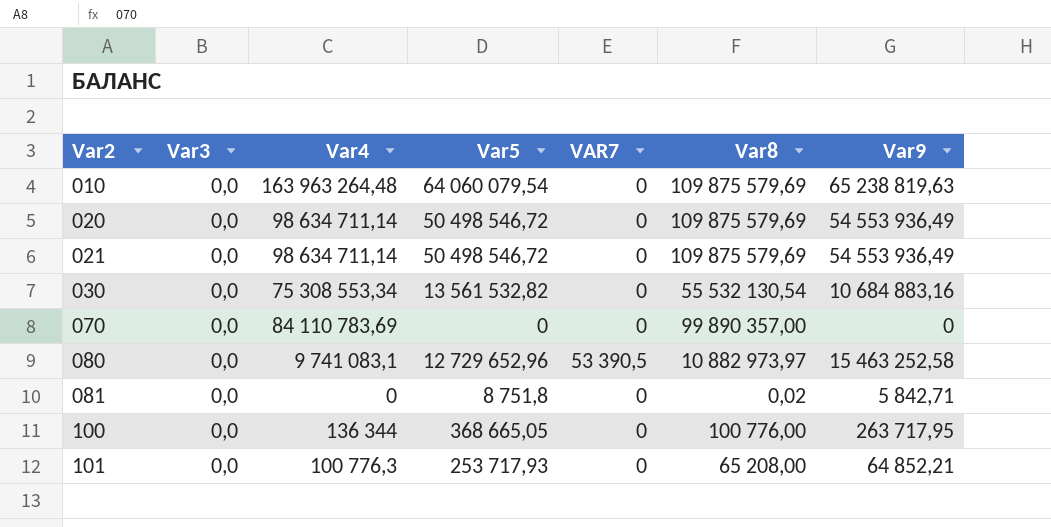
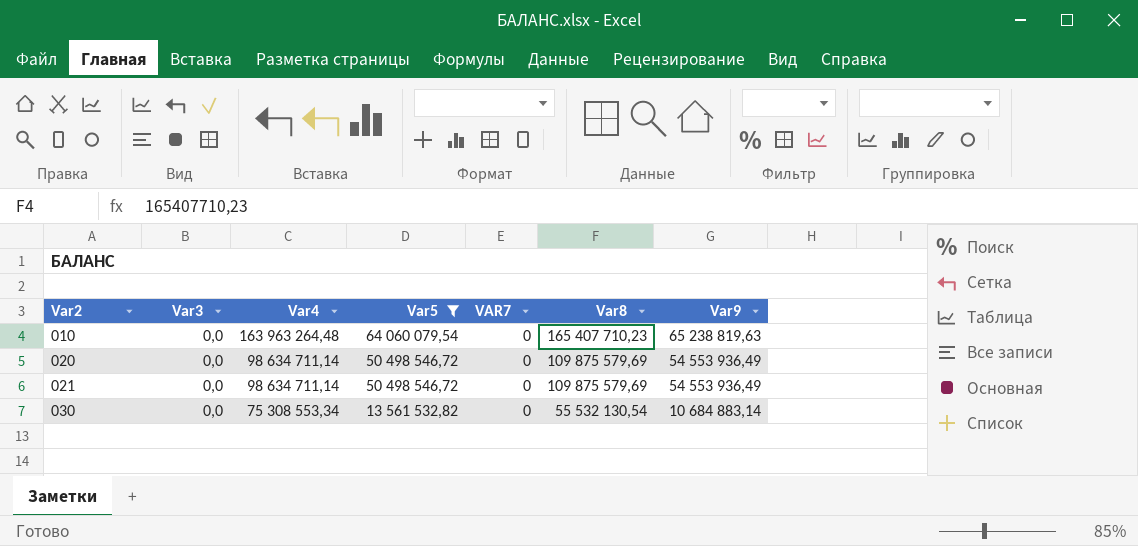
filter: none -> Var5 >= 13 561 532,82
010 | Var8: 109 875 579,69 -> 165 407 710,23
030 | Var9: 10 684 883,16 -> 10 684 883,14

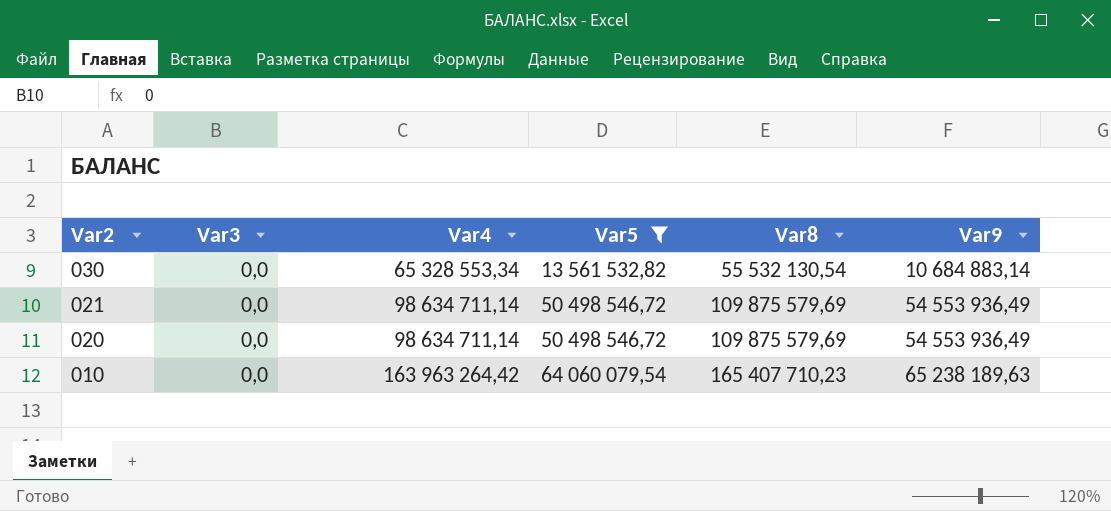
row order: Var2 ascending -> Var2 descending
column VAR7 | position: 5 -> none
030 | Var4: 75 308 553,34 -> 65 328 553,34
010 | Var4: 163 963 264,48 -> 163 963 264,42
010 | Var9: 65 238 819,63 -> 65 238 189,63

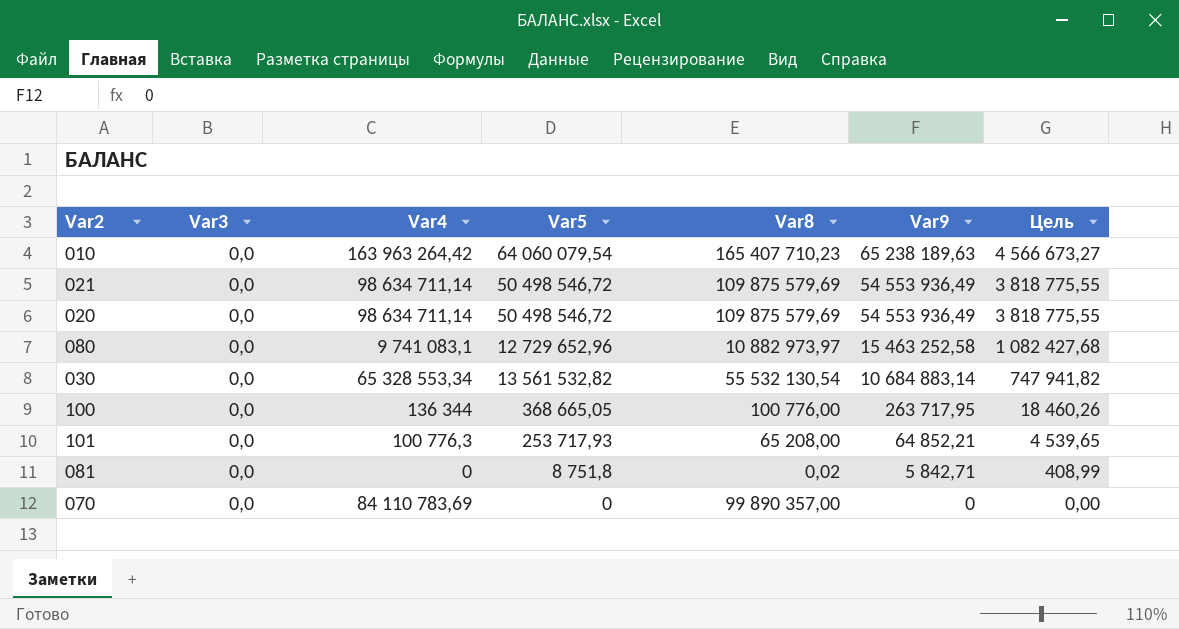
filter: Var5 >= 13 561 532,82 -> none
row order: Var2 descending -> Var9 descending
column Цель | formula: none -> [Var9] * 0,07

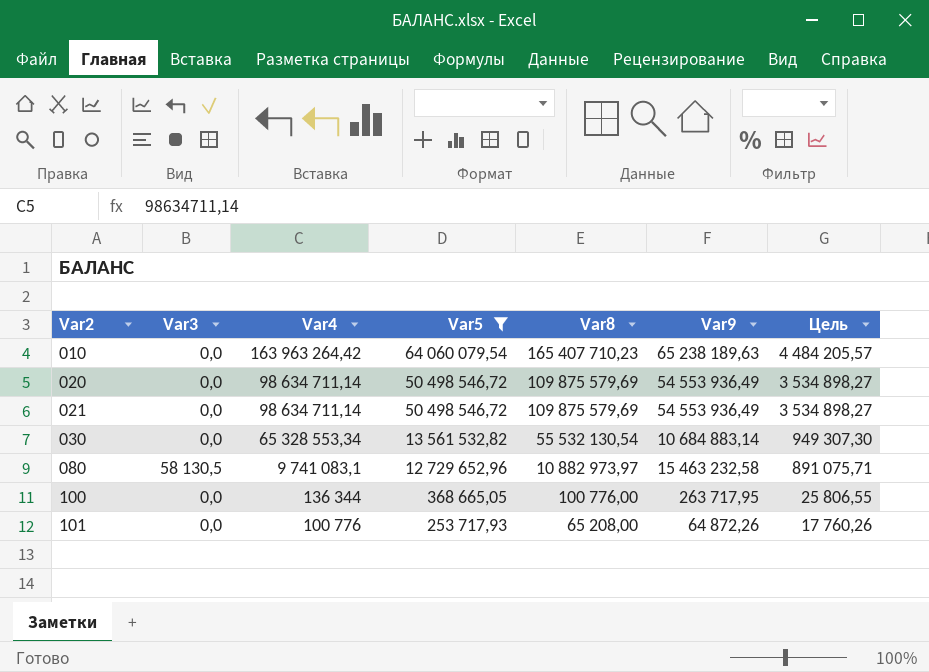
filter: none -> Var5 >= 253 717,93
row order: Var9 descending -> Var2 ascending
column Цель | formula: [Var9] * 0,07 -> [Var5] * 0,07
080 | Var3: 0,0 -> 58 130,5
080 | Var9: 15 463 252,58 -> 15 463 232,58
101 | Var4: 100 776,3 -> 100 776
101 | Var9: 64 852,21 -> 64 872,26

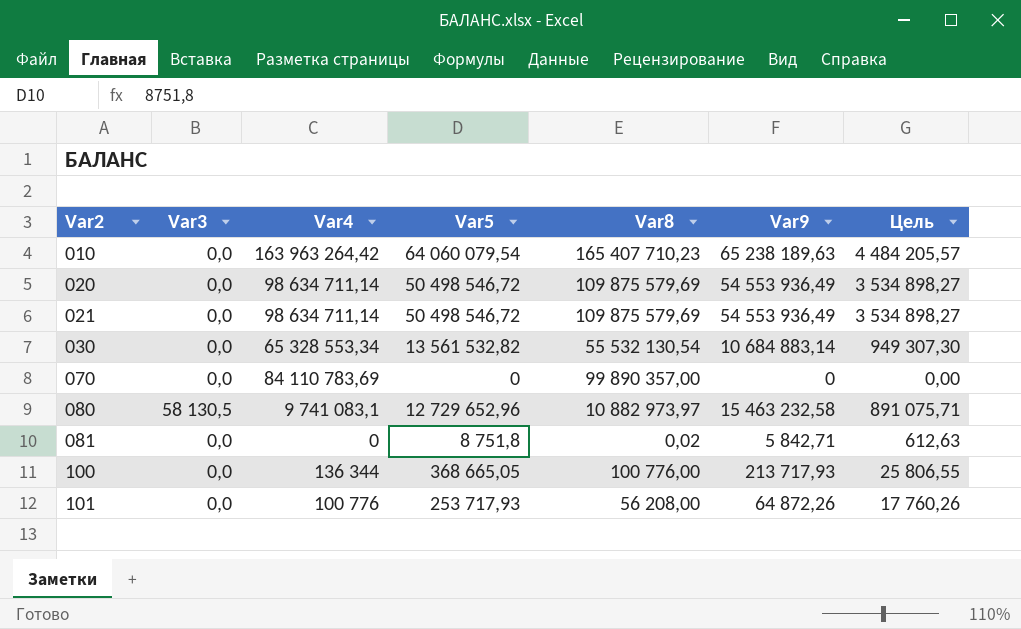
filter: Var5 >= 253 717,93 -> none
100 | Var9: 263 717,95 -> 213 717,93
101 | Var8: 65 208,00 -> 56 208,00

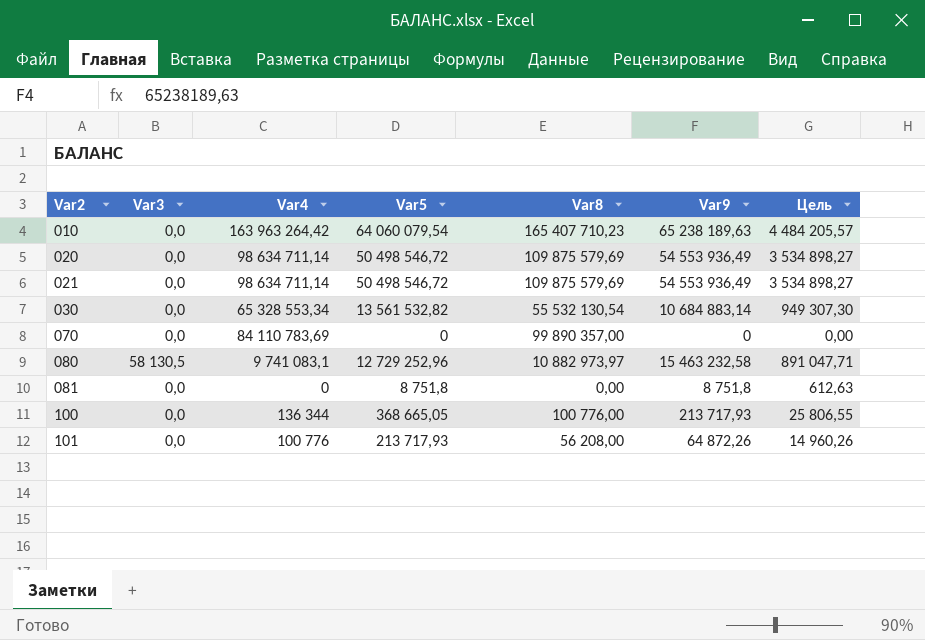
080 | Var5: 12 729 652,96 -> 12 729 252,96
080 | Цель: 891 075,71 -> 891 047,71
081 | Var8: 0,02 -> 0,00
081 | Var9: 5 842,71 -> 8 751,8
101 | Var5: 253 717,93 -> 213 717,93
101 | Цель: 17 760,26 -> 14 960,26

